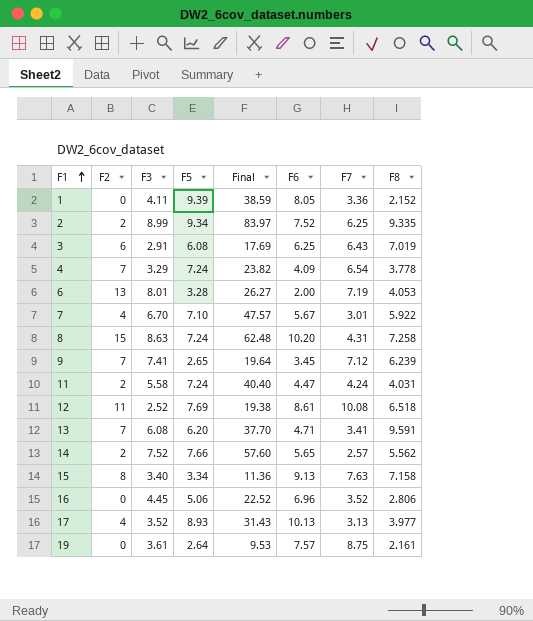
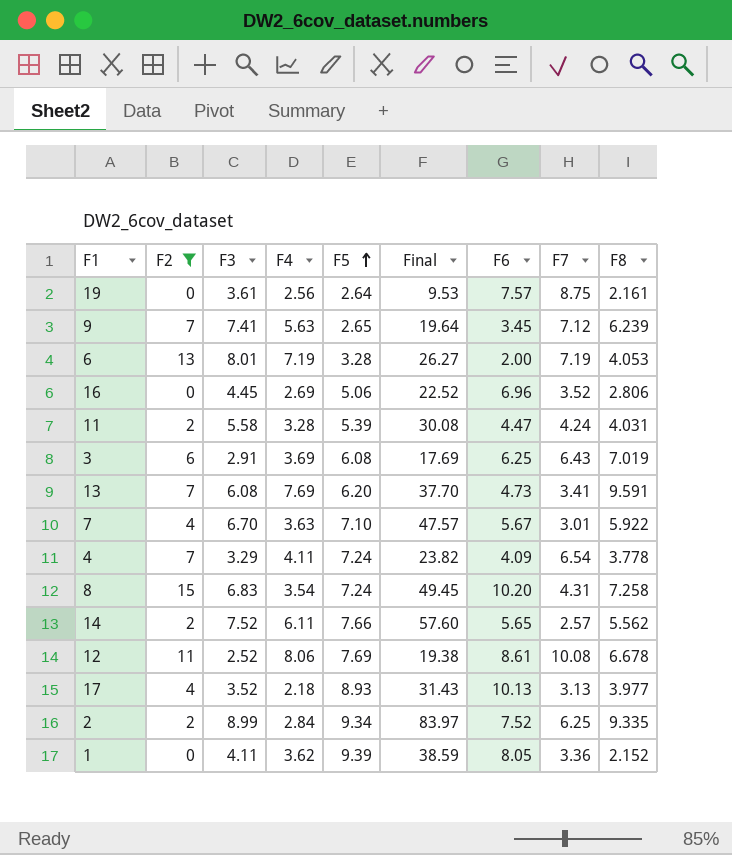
filter: none -> F2 != 8
row order: F1 ascending -> F5 ascending
column F4 | position: none -> 4
11 | F5: 7.24 -> 5.39
11 | Final: 40.40 -> 30.08
13 | F6: 4.71 -> 4.73
8 | F3: 8.63 -> 6.83
8 | Final: 62.48 -> 49.45
12 | F8: 6.518 -> 6.678

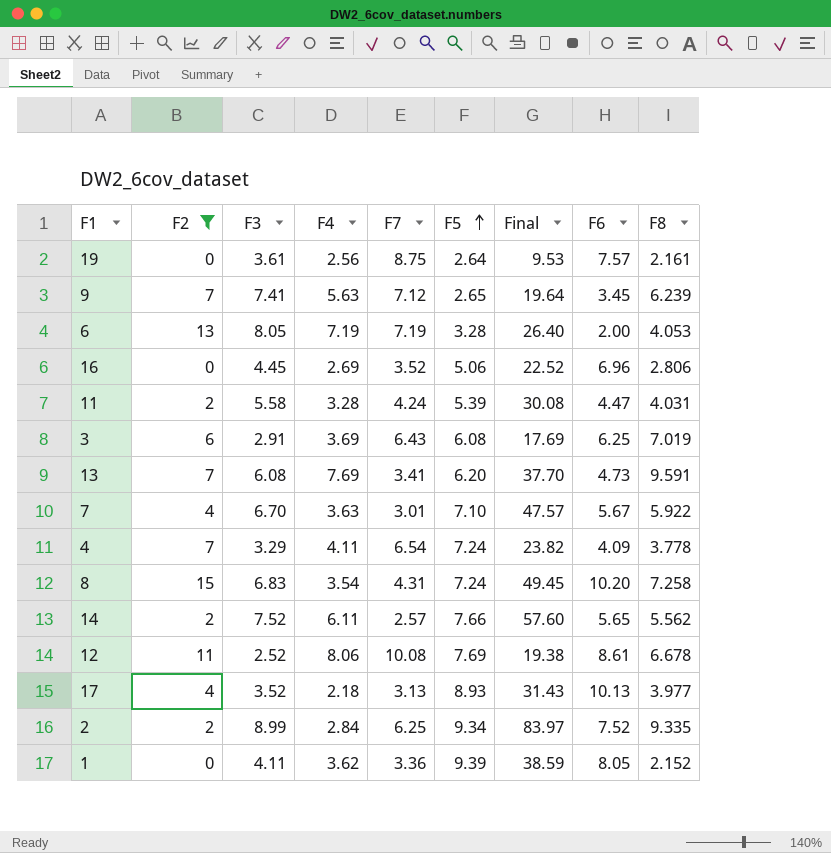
column F7 | position: 8 -> 5
6 | F3: 8.01 -> 8.05
6 | Final: 26.27 -> 26.40

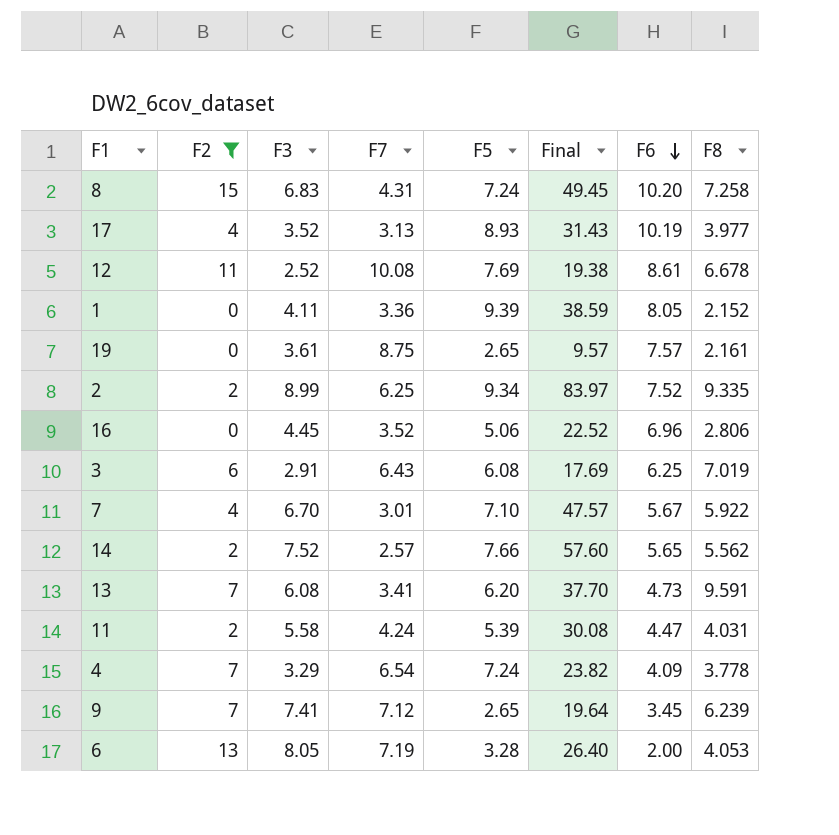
row order: F5 ascending -> F6 descending
column F4 | position: 4 -> none
17 | F6: 10.13 -> 10.19
19 | F5: 2.64 -> 2.65
19 | Final: 9.53 -> 9.57

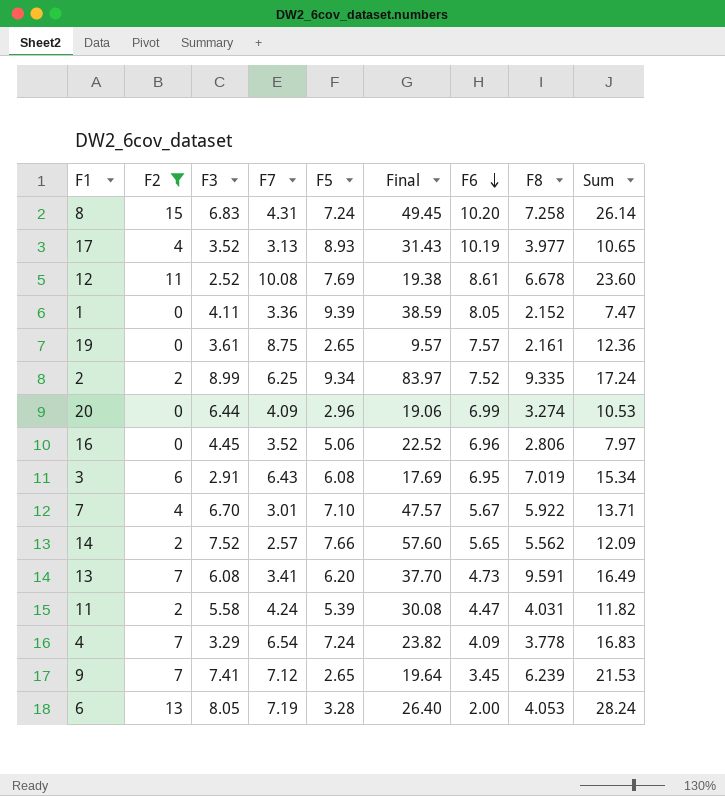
column Sum | formula: none -> [F2] + [F3] + [F7]
row 20: none -> 0 | 6.44 | 4.09 | 2.96 | 19.06 | 6.99 | 3.274 | 10.53
3 | F6: 6.25 -> 6.95

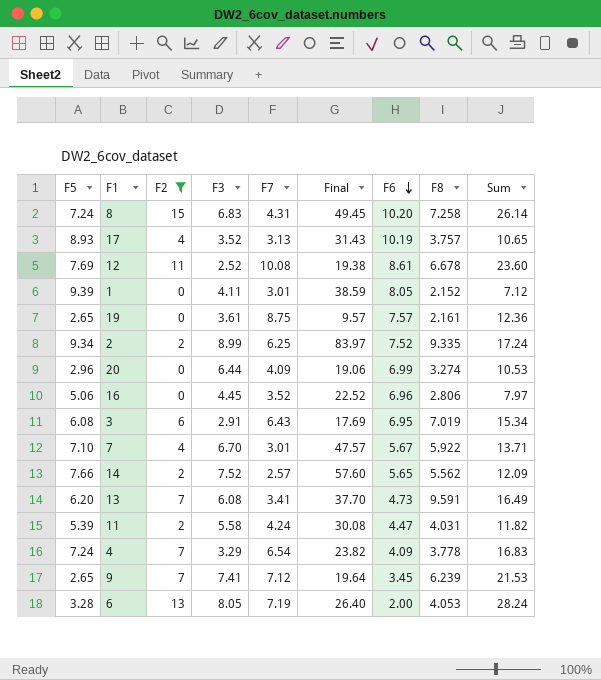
column F5 | position: 5 -> 1
17 | F8: 3.977 -> 3.757
1 | F7: 3.36 -> 3.01
1 | Sum: 7.47 -> 7.12

